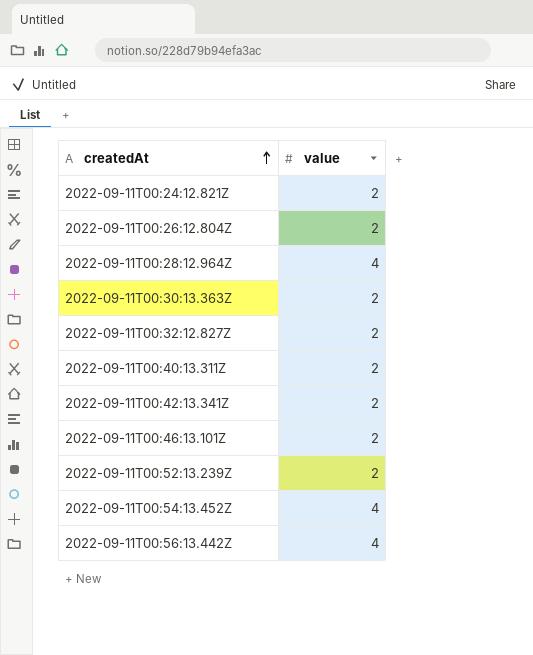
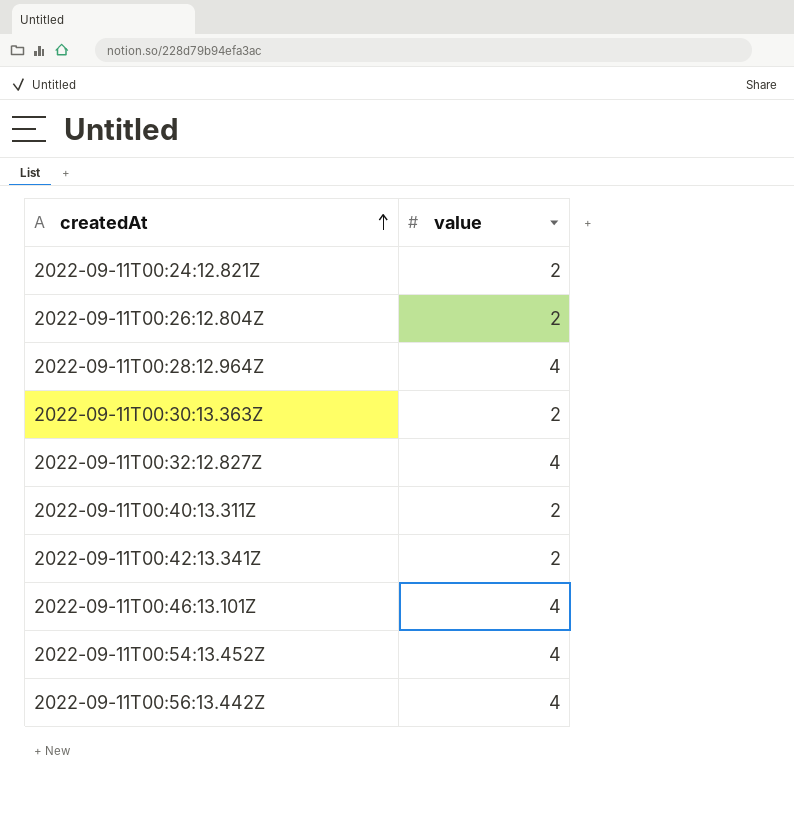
row 2022-09-11T00:52:13.239Z: 2 -> none
2022-09-11T00:32:12.827Z | value: 2 -> 4
2022-09-11T00:46:13.101Z | value: 2 -> 4

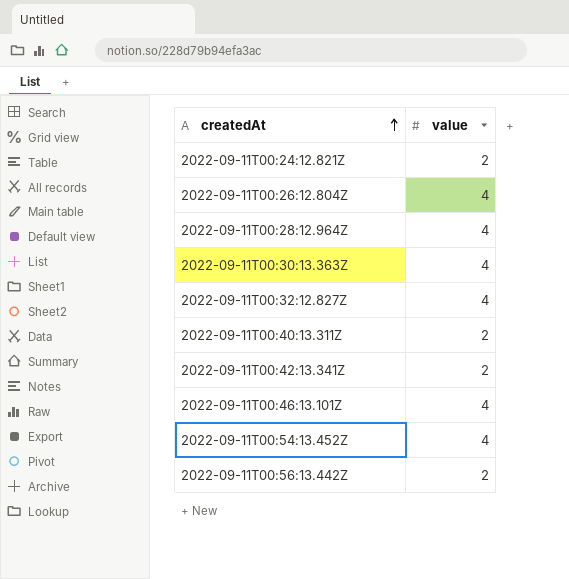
2022-09-11T00:26:12.804Z | value: 2 -> 4
2022-09-11T00:30:13.363Z | value: 2 -> 4
2022-09-11T00:56:13.442Z | value: 4 -> 2

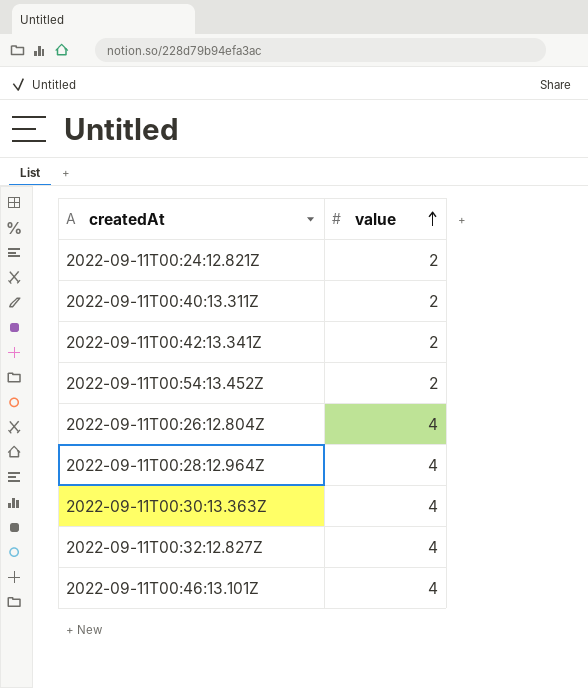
row order: createdAt ascending -> value ascending
row 2022-09-11T00:56:13.442Z: 2 -> none
2022-09-11T00:54:13.452Z | value: 4 -> 2

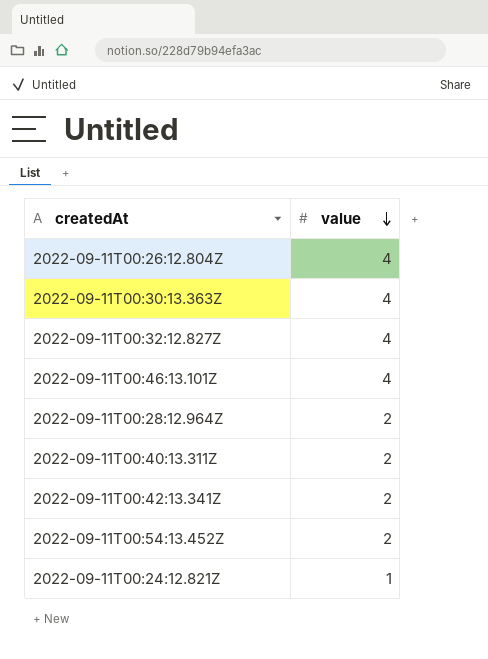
row order: value ascending -> value descending
2022-09-11T00:28:12.964Z | value: 4 -> 2
2022-09-11T00:24:12.821Z | value: 2 -> 1

